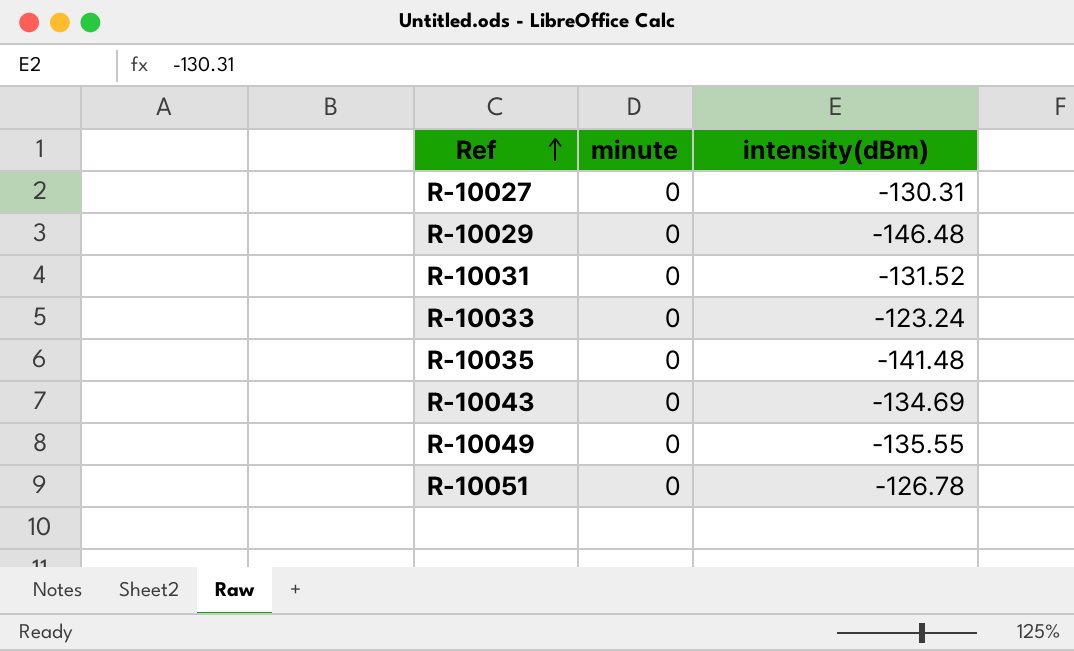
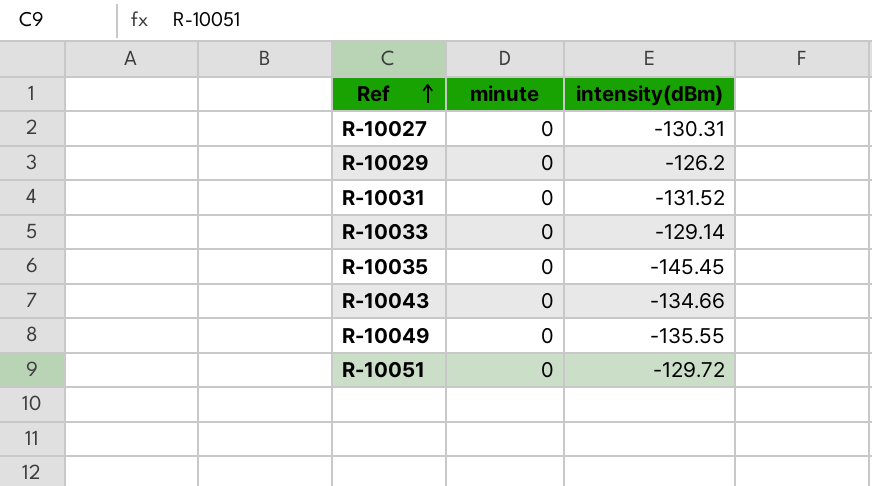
R-10029 | intensity(dBm): -146.48 -> -126.2
R-10033 | intensity(dBm): -123.24 -> -129.14
R-10035 | intensity(dBm): -141.48 -> -145.45
R-10043 | intensity(dBm): -134.69 -> -134.66
R-10051 | intensity(dBm): -126.78 -> -129.72

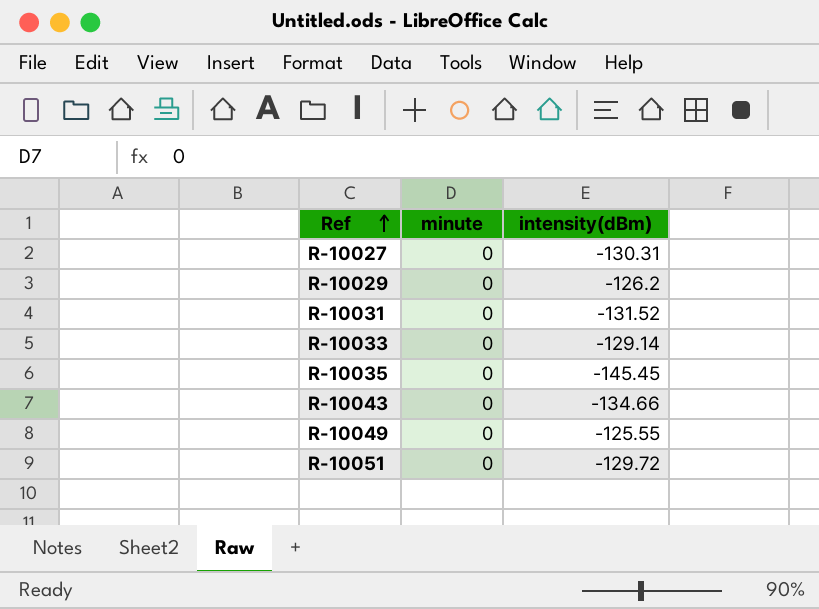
R-10049 | intensity(dBm): -135.55 -> -125.55

